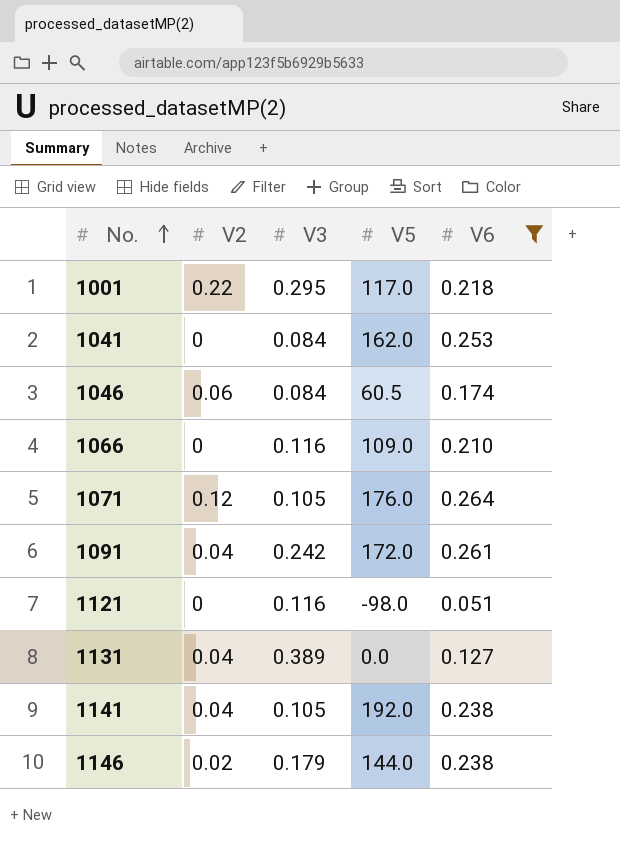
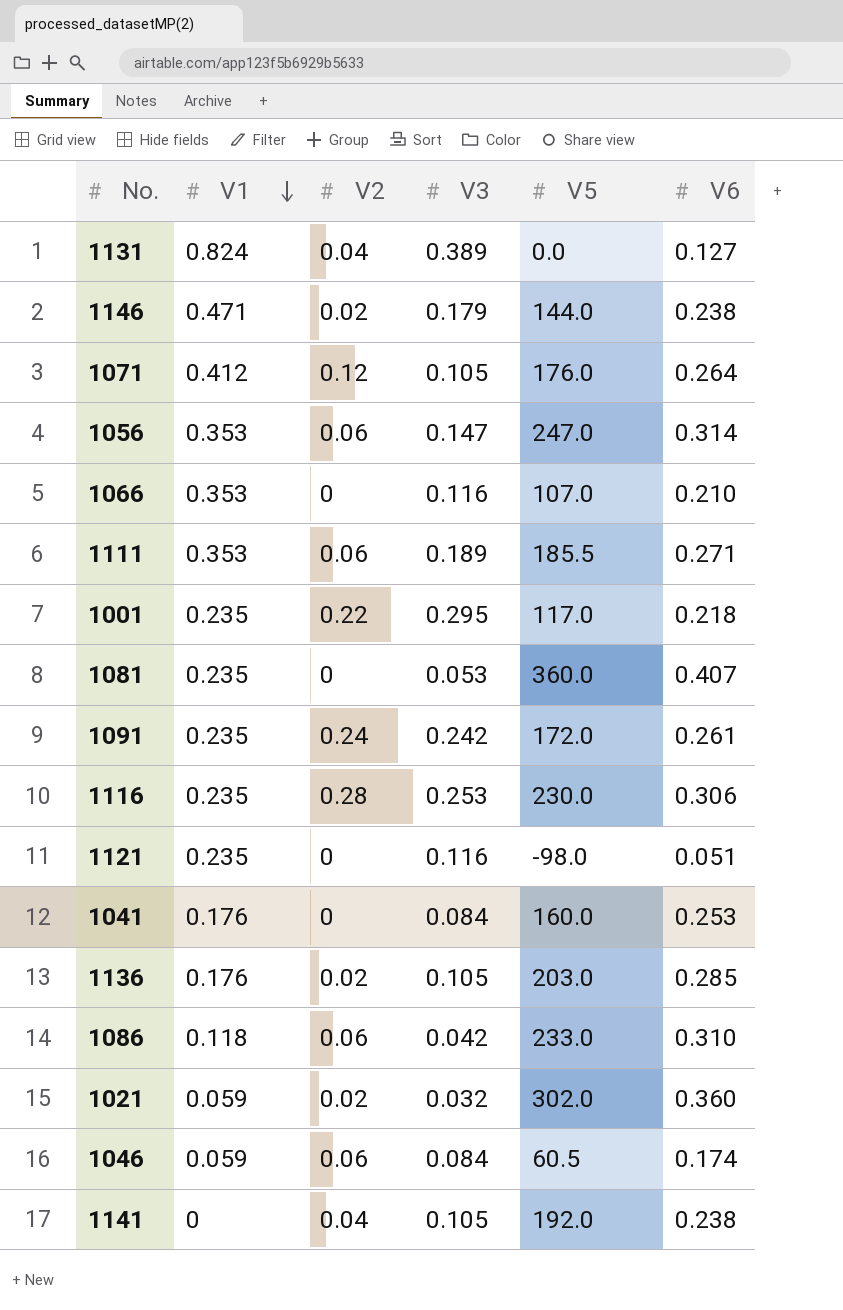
filter: V6 <= 0.264 -> none
row order: No. ascending -> V1 descending
column V1 | position: none -> 2
1066 | V5: 109.0 -> 107.0
1091 | V2: 0.04 -> 0.24
1041 | V5: 162.0 -> 160.0

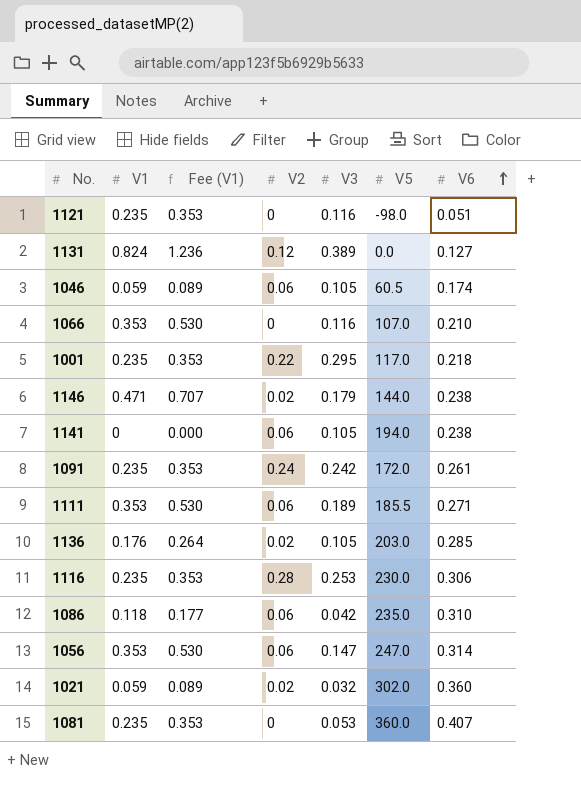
row order: V1 descending -> V6 ascending
column Fee (V1) | formula: none -> [V1] * 1.5
row 1071: 0.412 | 0.12 | 0.105 | 176.0 | 0.264 -> none
row 1041: 0.176 | 0 | 0.084 | 160.0 | 0.253 -> none
1131 | V2: 0.04 -> 0.12
1046 | V3: 0.084 -> 0.105
1141 | V2: 0.04 -> 0.06
1141 | V5: 192.0 -> 194.0
1086 | V5: 233.0 -> 235.0

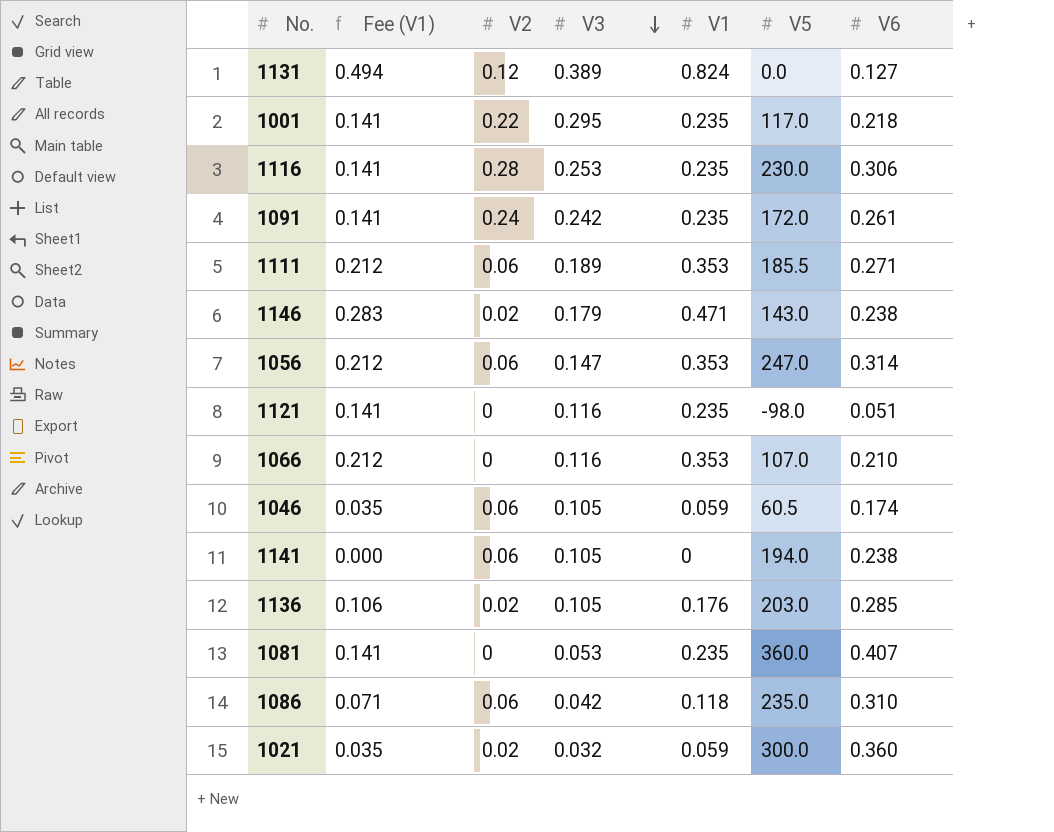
row order: V6 ascending -> V3 descending
column Fee (V1) | formula: [V1] * 1.5 -> [V1] * 0.6
column V1 | position: 2 -> 5
1146 | V5: 144.0 -> 143.0
1021 | V5: 302.0 -> 300.0

